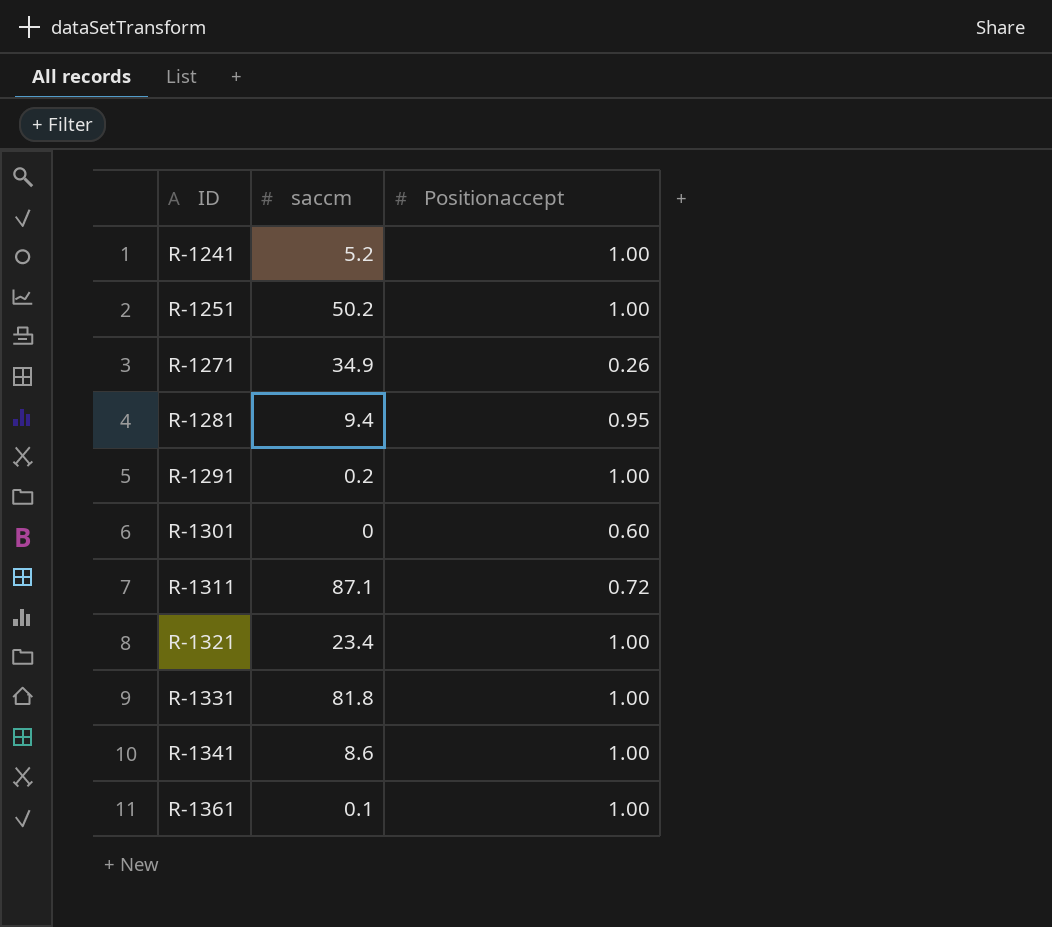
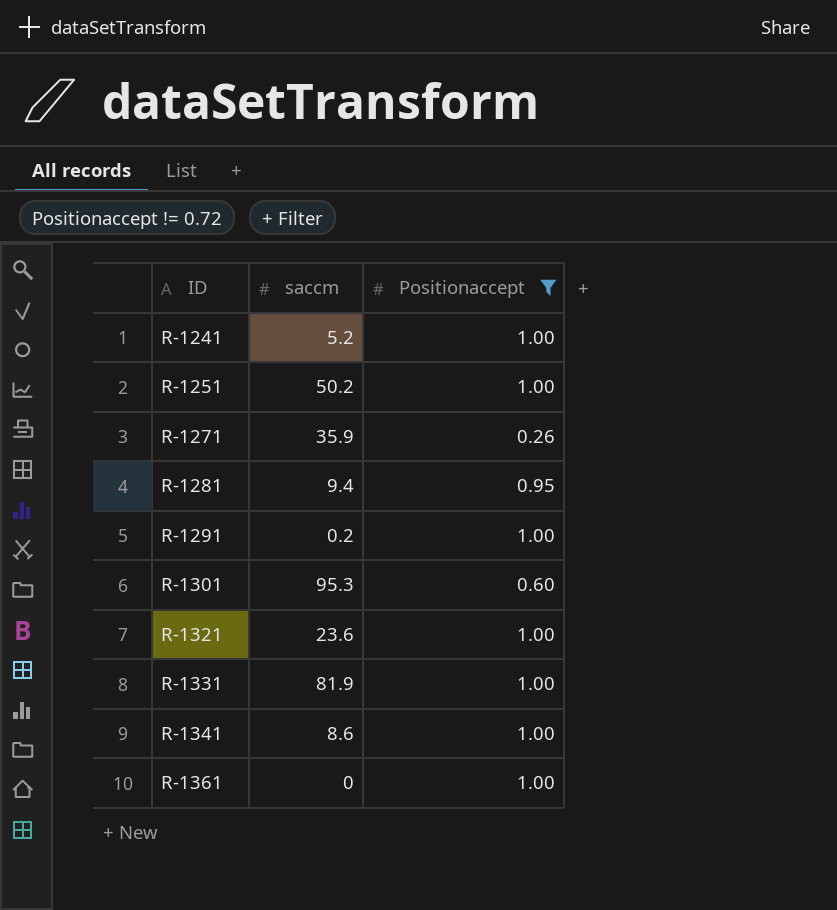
filter: none -> Positionaccept != 0.72
R-1271 | saccm: 34.9 -> 35.9
R-1301 | saccm: 0 -> 95.3
R-1321 | saccm: 23.4 -> 23.6
R-1331 | saccm: 81.8 -> 81.9
R-1361 | saccm: 0.1 -> 0

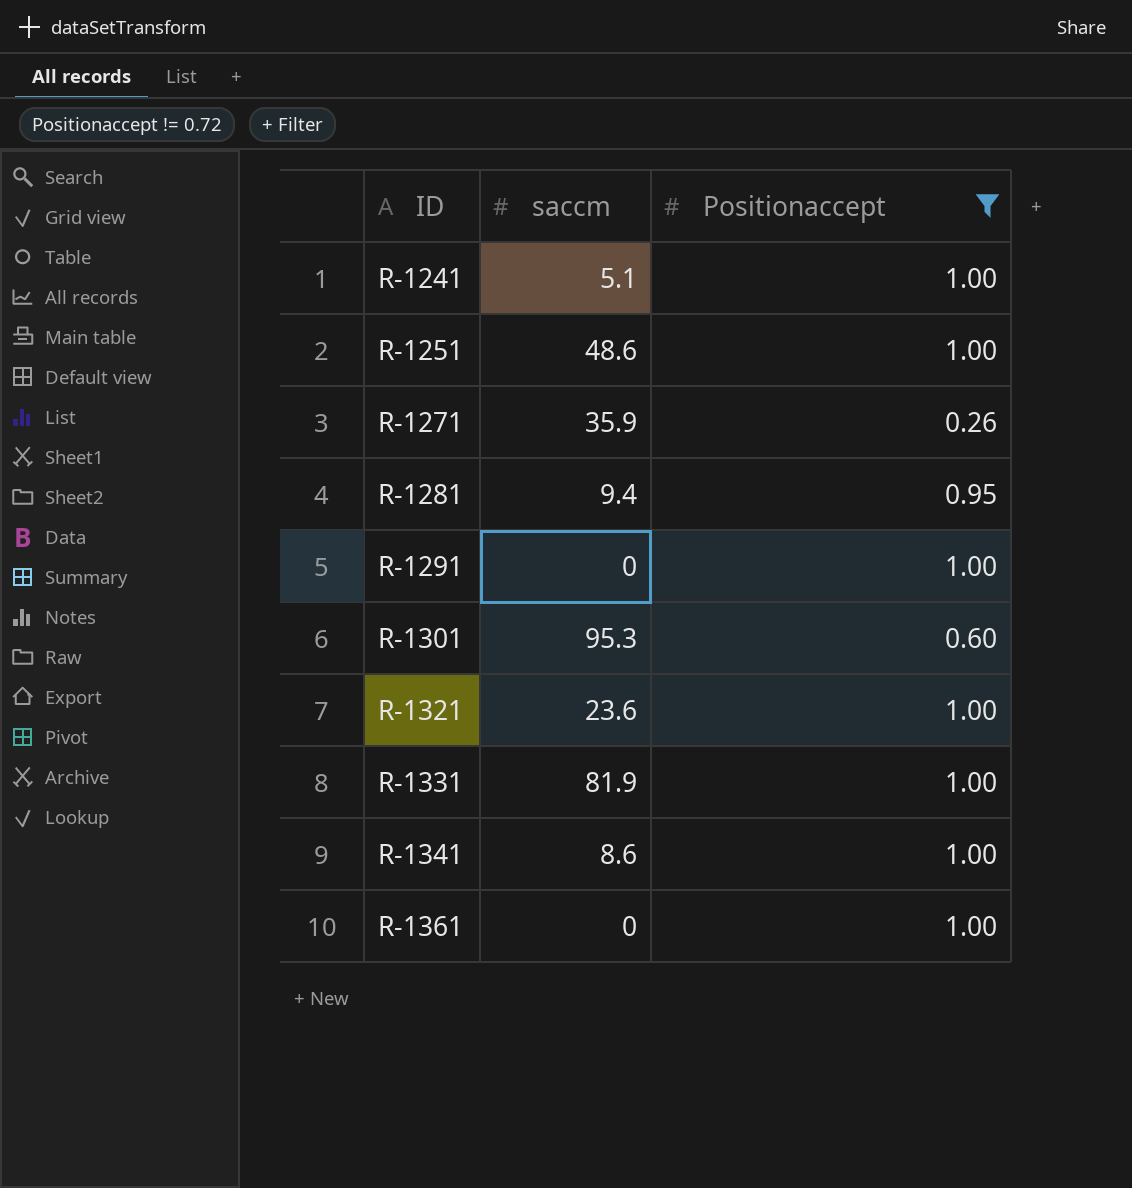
R-1241 | saccm: 5.2 -> 5.1
R-1251 | saccm: 50.2 -> 48.6
R-1291 | saccm: 0.2 -> 0

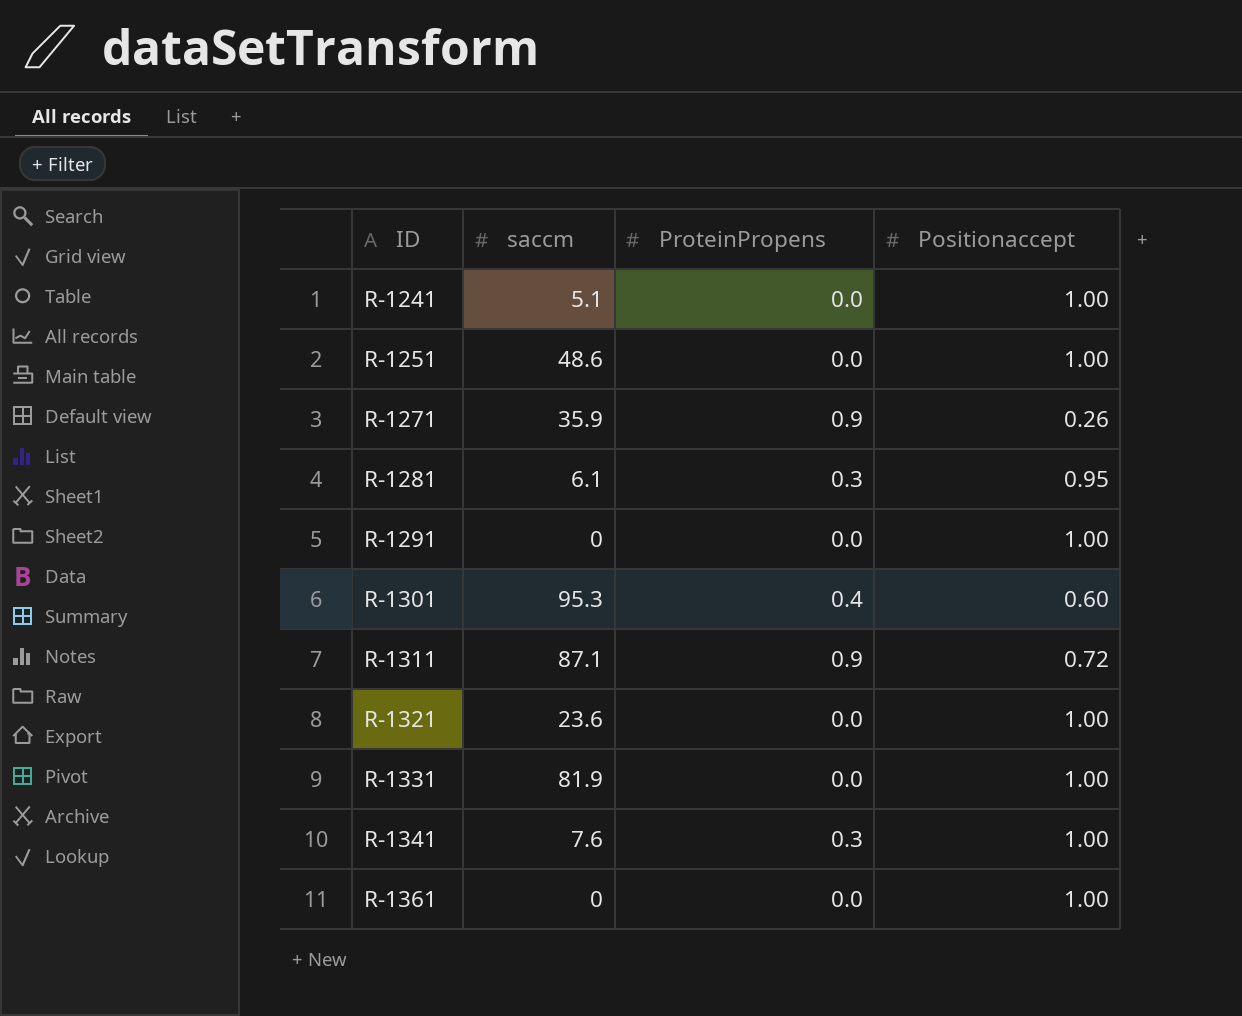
filter: Positionaccept != 0.72 -> none
column ProteinPropens | position: none -> 3
R-1281 | saccm: 9.4 -> 6.1
R-1341 | saccm: 8.6 -> 7.6

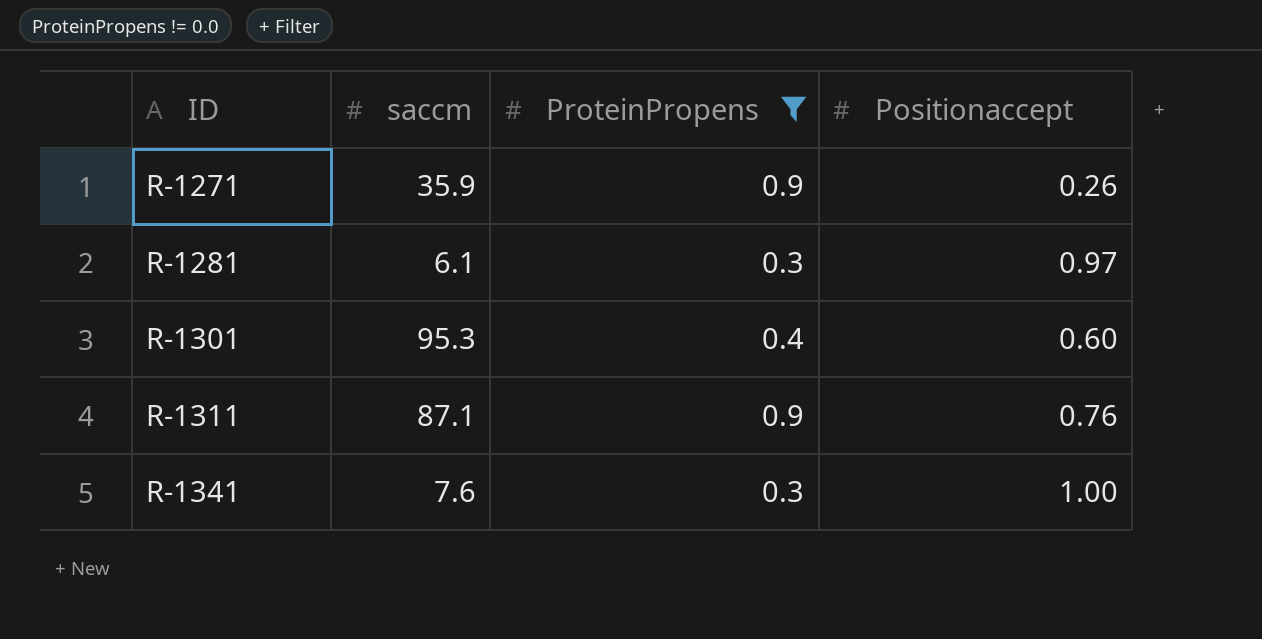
filter: none -> ProteinPropens != 0.0
R-1281 | Positionaccept: 0.95 -> 0.97
R-1311 | Positionaccept: 0.72 -> 0.76

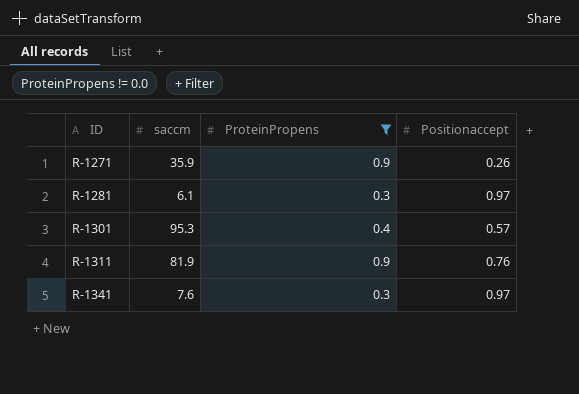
R-1301 | Positionaccept: 0.60 -> 0.57
R-1311 | saccm: 87.1 -> 81.9
R-1341 | Positionaccept: 1.00 -> 0.97

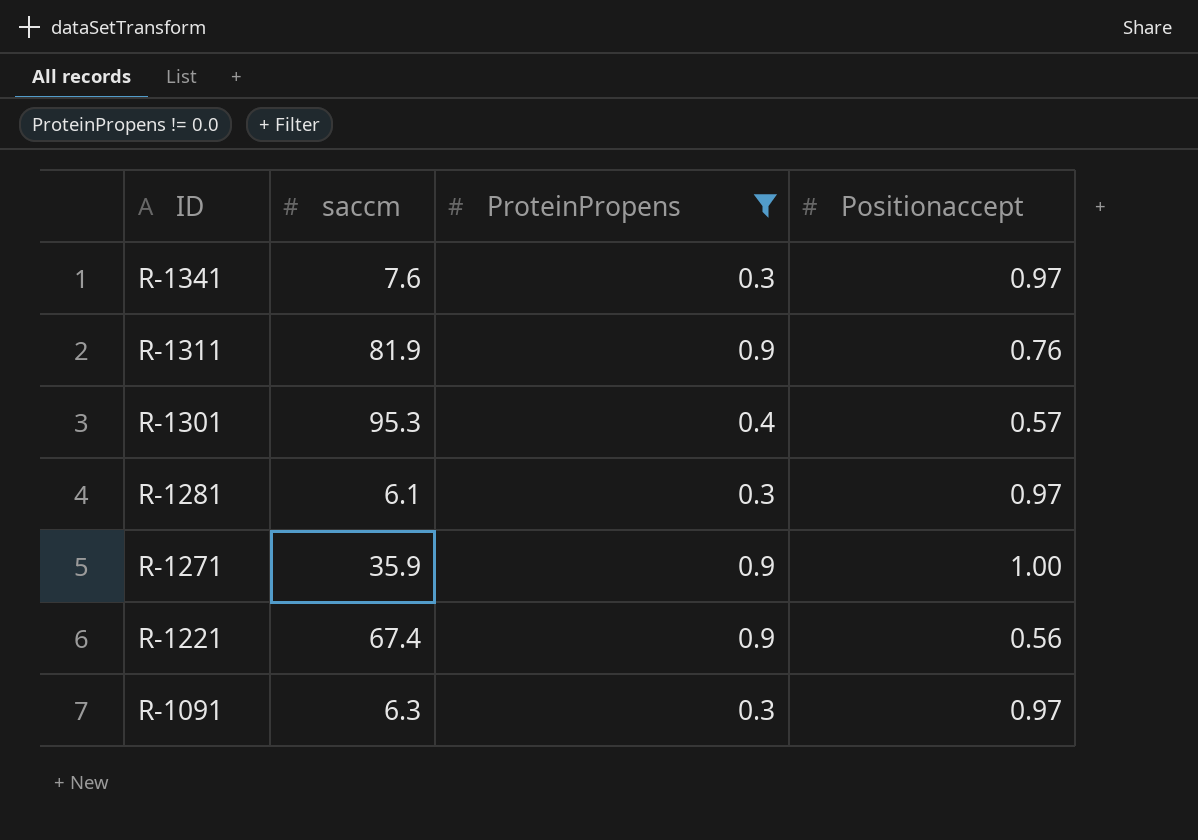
row order: ID ascending -> ID descending
R-1271 | Positionaccept: 0.26 -> 1.00
row R-1221: none -> 67.4 | 0.9 | 0.56
row R-1091: none -> 6.3 | 0.3 | 0.97

